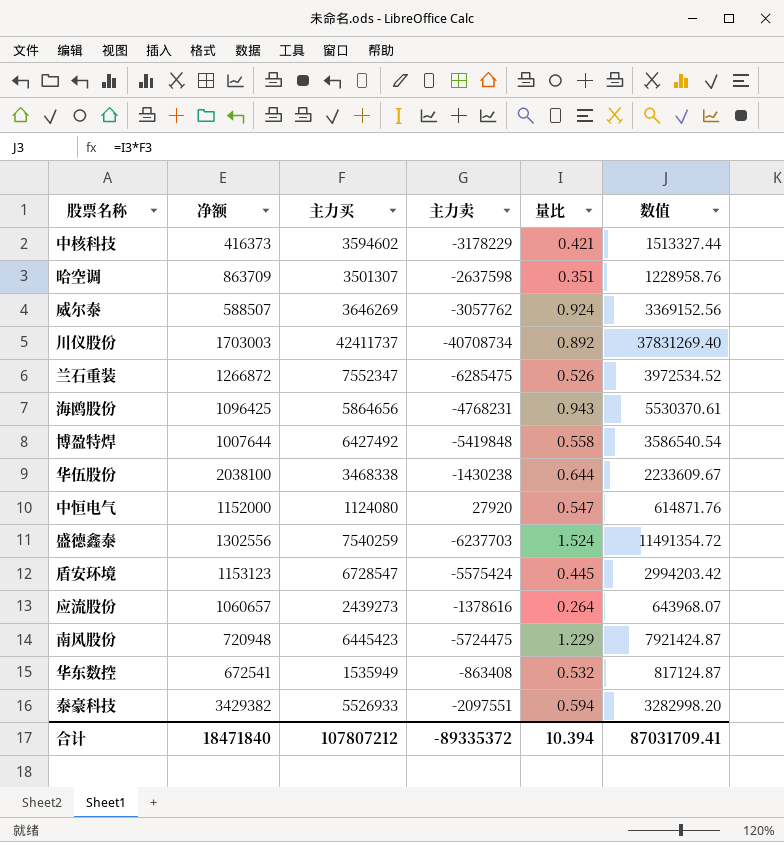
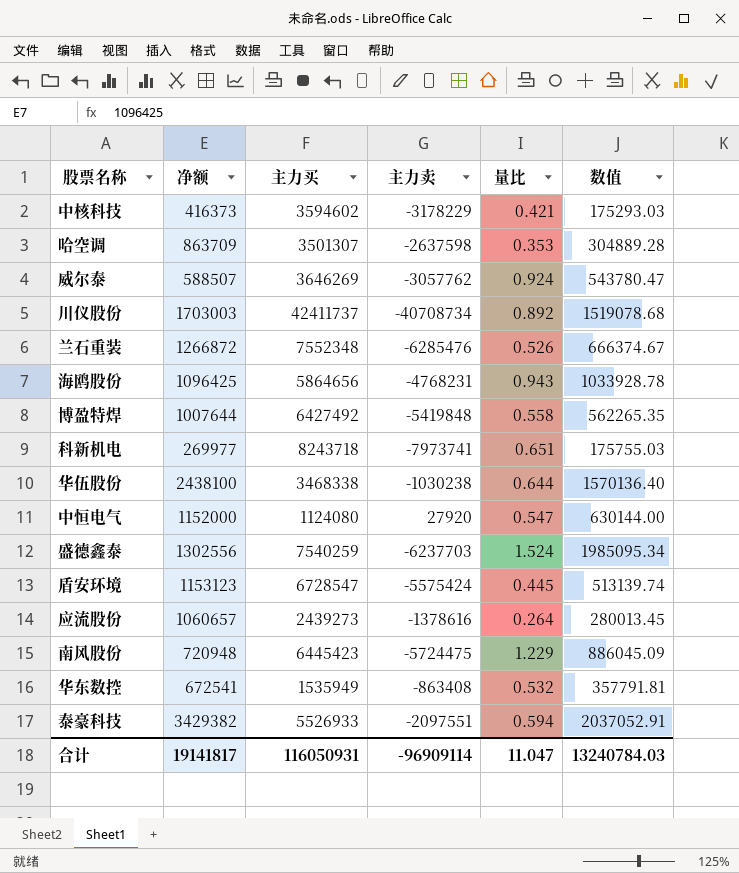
column 数值 | formula: [主力买] * [量比] -> [净额] * [量比]
哈空调 | 量比: 0.351 -> 0.353
兰石重装 | 主力买: 7552347 -> 7552348
兰石重装 | 主力卖: -6285475 -> -6285476
row 科新机电: none -> 269977 | 8243718 | -7973741 | 0.651 | 175755.03
华伍股份 | 净额: 2038100 -> 2438100
华伍股份 | 主力卖: -1430238 -> -1030238
合计 | 净额: 18471840 -> 19141817
合计 | 主力买: 107807212 -> 116050931
合计 | 主力卖: -89335372 -> -96909114
合计 | 量比: 10.394 -> 11.047
合计 | 数值: 87031709.41 -> 13240784.03

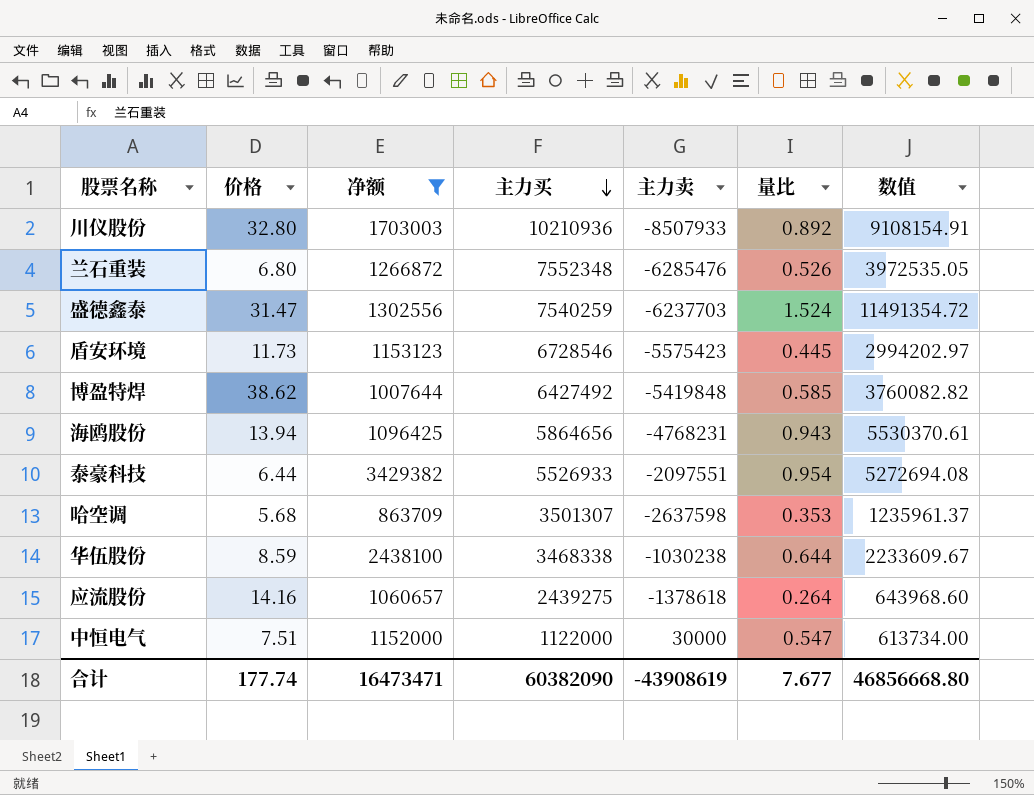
filter: none -> 净额 >= 863709
row order: none -> 主力买 descending
column 价格 | position: none -> 2
column 数值 | formula: [净额] * [量比] -> [主力买] * [量比]
川仪股份 | 主力买: 42411737 -> 10210936
川仪股份 | 主力卖: -40708734 -> -8507933
盾安环境 | 主力买: 6728547 -> 6728546
盾安环境 | 主力卖: -5575424 -> -5575423
博盈特焊 | 量比: 0.558 -> 0.585
泰豪科技 | 量比: 0.594 -> 0.954
应流股份 | 主力买: 2439273 -> 2439275
应流股份 | 主力卖: -1378616 -> -1378618
中恒电气 | 主力买: 1124080 -> 1122000
中恒电气 | 主力卖: 27920 -> 30000
合计 | 净额: 19141817 -> 16473471
合计 | 主力买: 116050931 -> 60382090
合计 | 主力卖: -96909114 -> -43908619
合计 | 量比: 11.047 -> 7.677
合计 | 数值: 13240784.03 -> 46856668.80

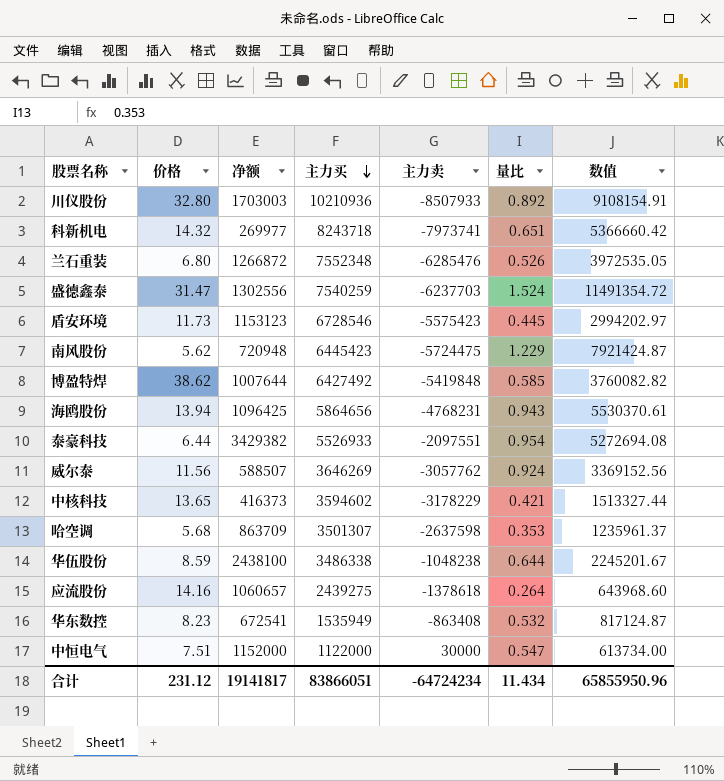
filter: 净额 >= 863709 -> none
华伍股份 | 主力买: 3468338 -> 3486338
华伍股份 | 主力卖: -1030238 -> -1048238
华伍股份 | 数值: 2233609.67 -> 2245201.67
合计 | 价格: 177.74 -> 231.12
合计 | 净额: 16473471 -> 19141817
合计 | 主力买: 60382090 -> 83866051
合计 | 主力卖: -43908619 -> -64724234
合计 | 量比: 7.677 -> 11.434
合计 | 数值: 46856668.80 -> 65855950.96

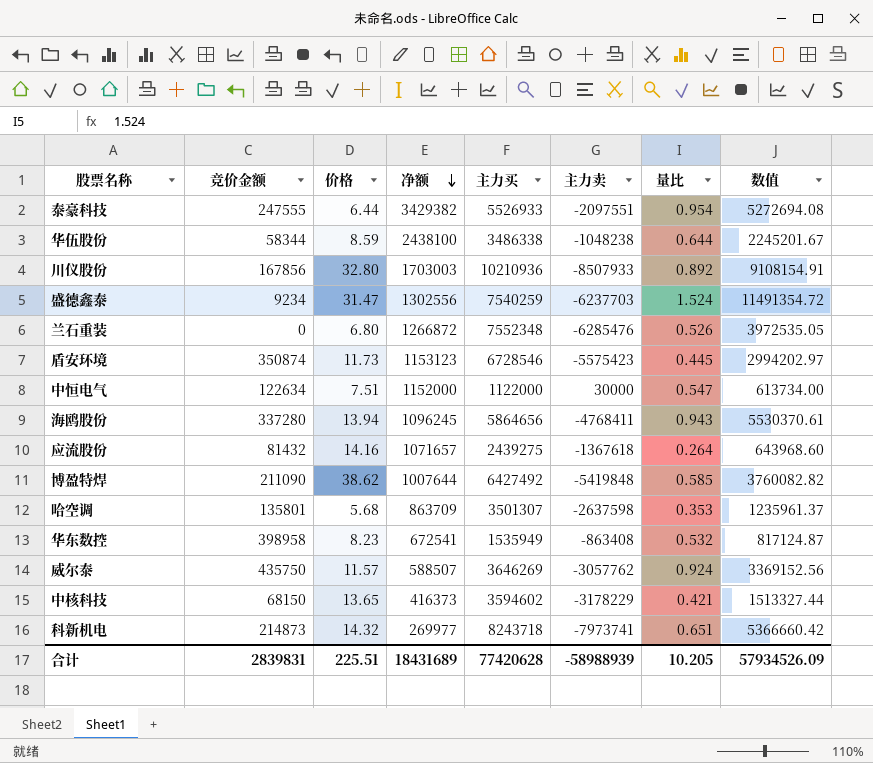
row order: 主力买 descending -> 净额 descending
column 竞价金额 | position: none -> 2
row 南风股份: 5.62 | 720948 | 6445423 | -5724475 | 1.229 | 7921424.87 -> none
海鸥股份 | 净额: 1096425 -> 1096245
海鸥股份 | 主力卖: -4768231 -> -4768411
应流股份 | 净额: 1060657 -> 1071657
应流股份 | 主力卖: -1378618 -> -1367618
威尔泰 | 价格: 11.56 -> 11.57
合计 | 价格: 231.12 -> 225.51
合计 | 净额: 19141817 -> 18431689
合计 | 主力买: 83866051 -> 77420628
合计 | 主力卖: -64724234 -> -58988939
合计 | 量比: 11.434 -> 10.205
合计 | 数值: 65855950.96 -> 57934526.09

